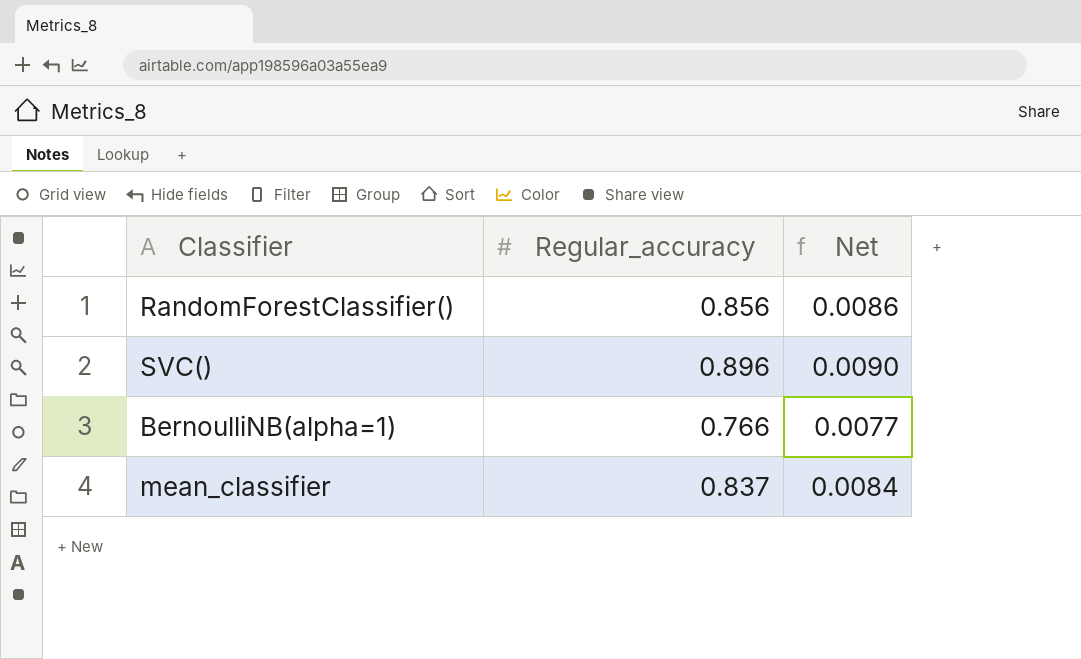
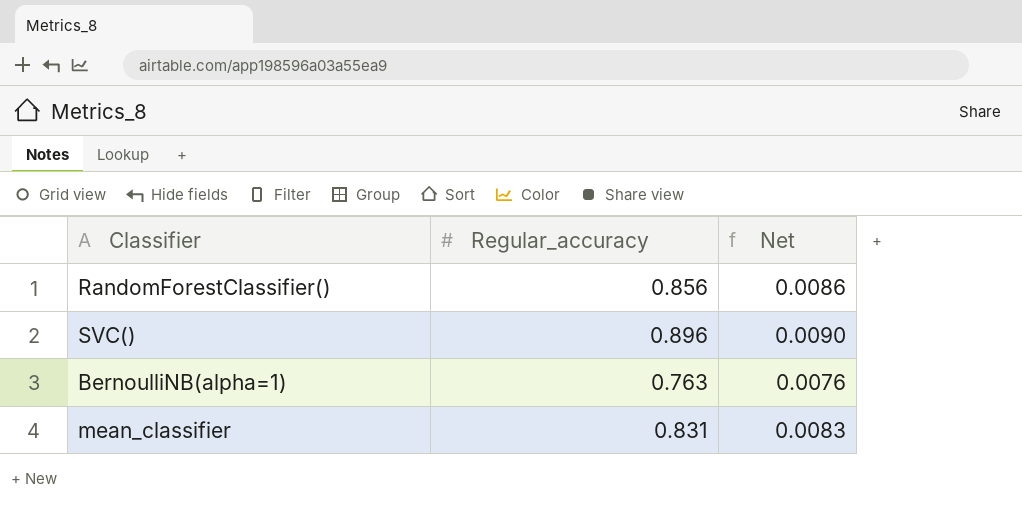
BernoulliNB(alpha=1) | Regular_accuracy: 0.766 -> 0.763
BernoulliNB(alpha=1) | Net: 0.0077 -> 0.0076
mean_classifier | Regular_accuracy: 0.837 -> 0.831
mean_classifier | Net: 0.0084 -> 0.0083

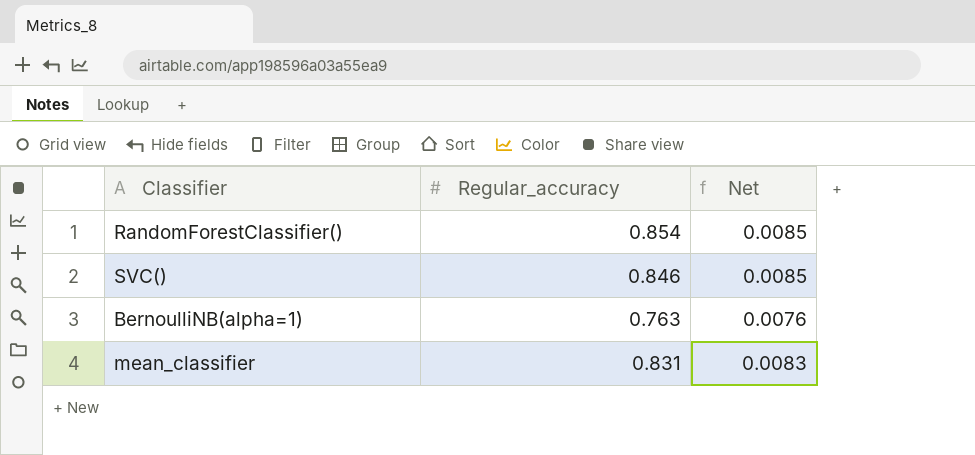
RandomForestClassifier() | Regular_accuracy: 0.856 -> 0.854
RandomForestClassifier() | Net: 0.0086 -> 0.0085
SVC() | Regular_accuracy: 0.896 -> 0.846
SVC() | Net: 0.0090 -> 0.0085

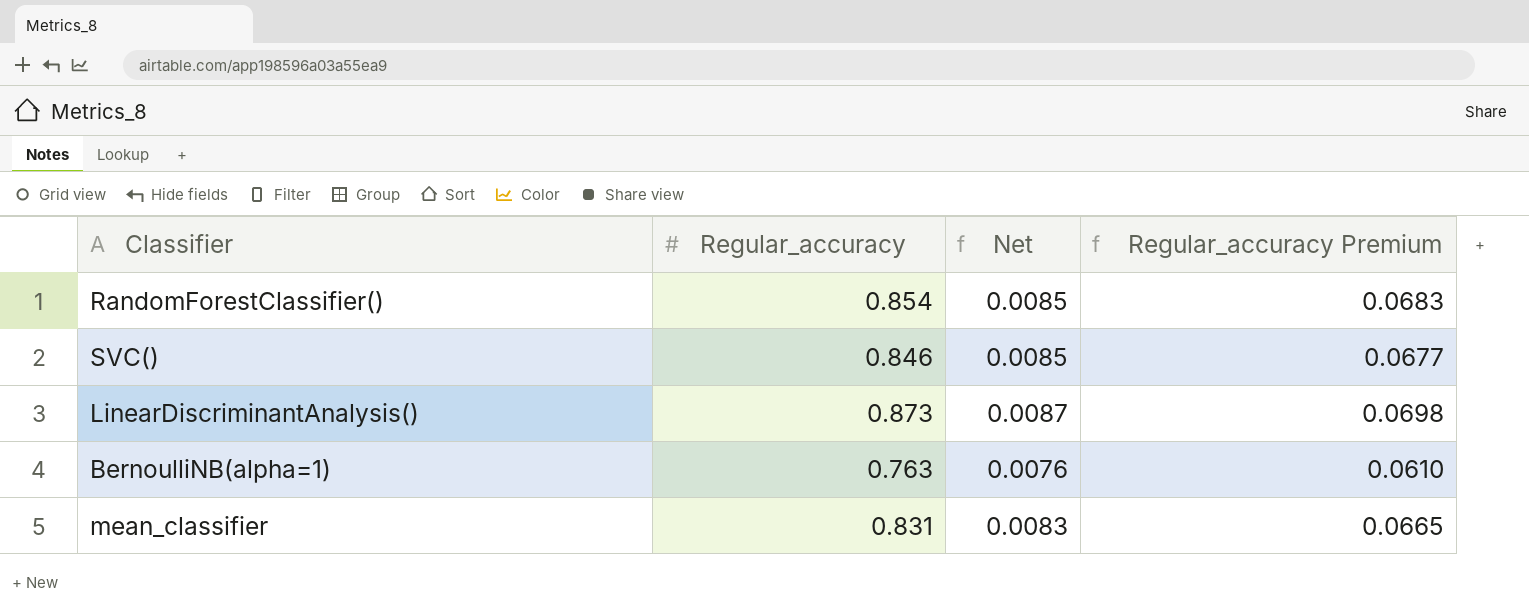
column Regular_accuracy Premium | formula: none -> [Regular_accuracy] * 0.08
row LinearDiscriminantAnalysis(): none -> 0.873 | 0.0087 | 0.0698

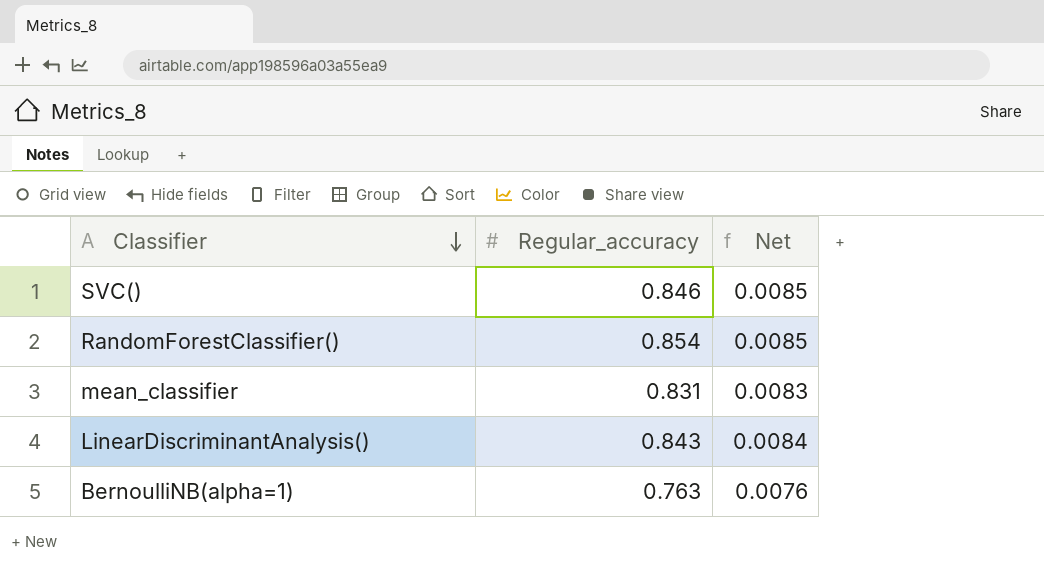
row order: none -> Classifier descending
column Regular_accuracy Premium | formula: [Regular_accuracy] * 0.08 -> none
LinearDiscriminantAnalysis() | Regular_accuracy: 0.873 -> 0.843
LinearDiscriminantAnalysis() | Net: 0.0087 -> 0.0084

